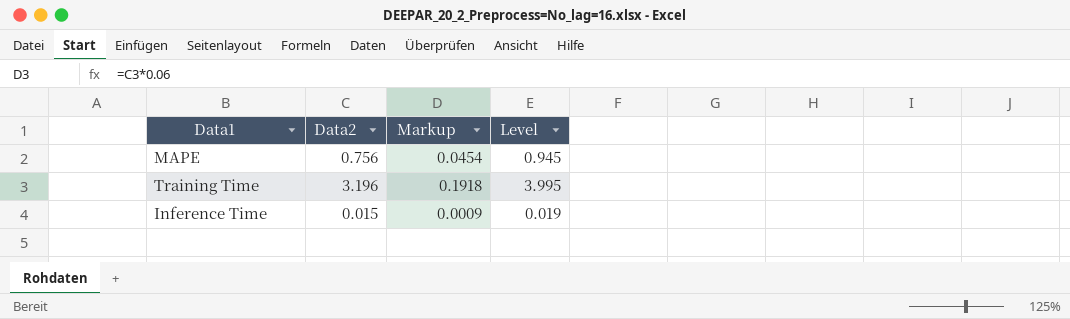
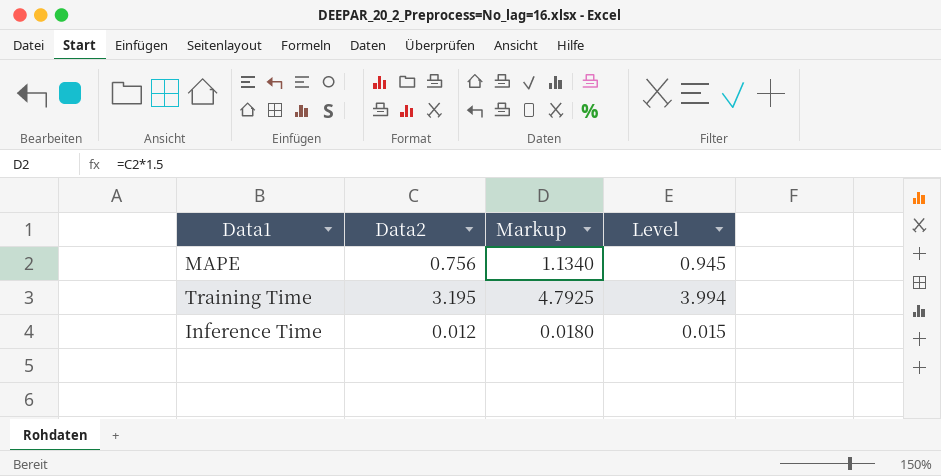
column Markup | formula: [Data2] * 0.06 -> [Data2] * 1.5
Training Time | Data2: 3.196 -> 3.195
Training Time | Level: 3.995 -> 3.994
Inference Time | Data2: 0.015 -> 0.012
Inference Time | Level: 0.019 -> 0.015

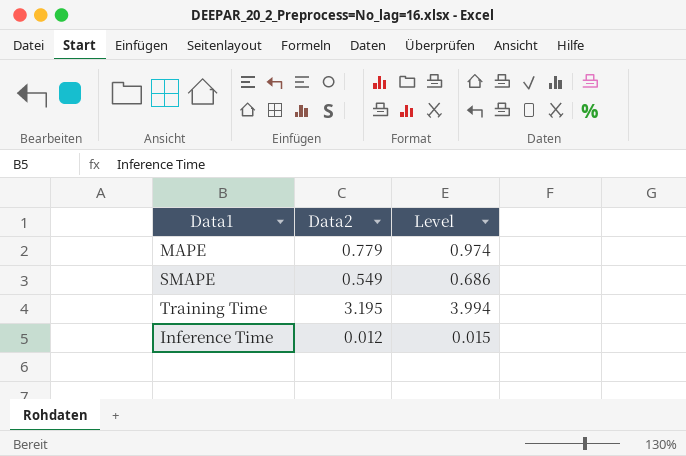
column Markup | formula: [Data2] * 1.5 -> none
MAPE | Data2: 0.756 -> 0.779
MAPE | Level: 0.945 -> 0.974
row SMAPE: none -> 0.549 | 0.686

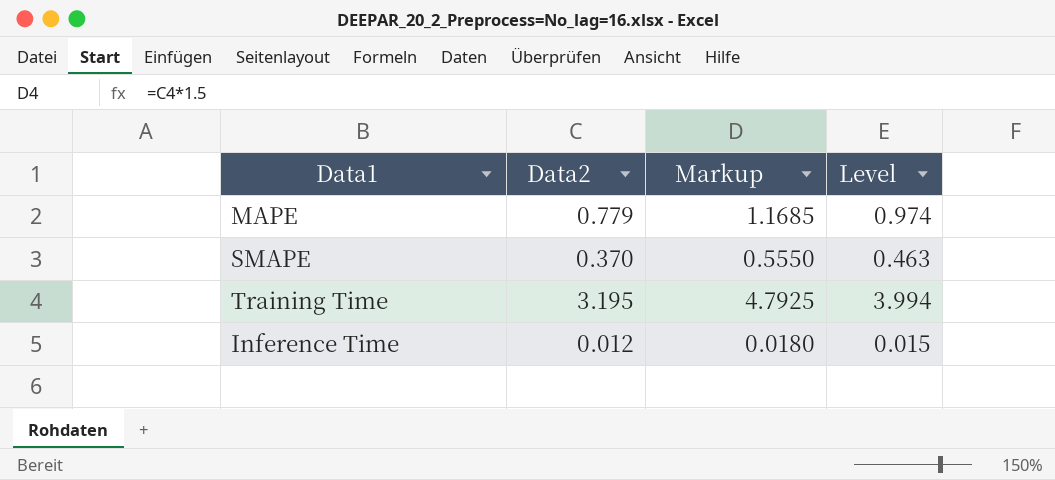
column Markup | formula: none -> [Data2] * 1.5
SMAPE | Data2: 0.549 -> 0.370
SMAPE | Level: 0.686 -> 0.463

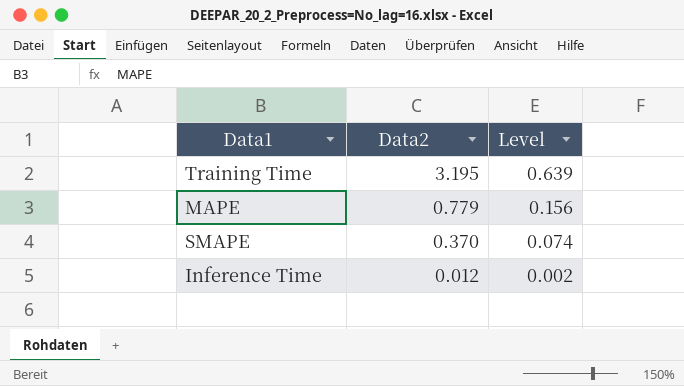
row order: none -> Data2 descending
column Markup | formula: [Data2] * 1.5 -> none
column Level | formula: [Data2] * 1.25 -> [Data2] * 0.2

